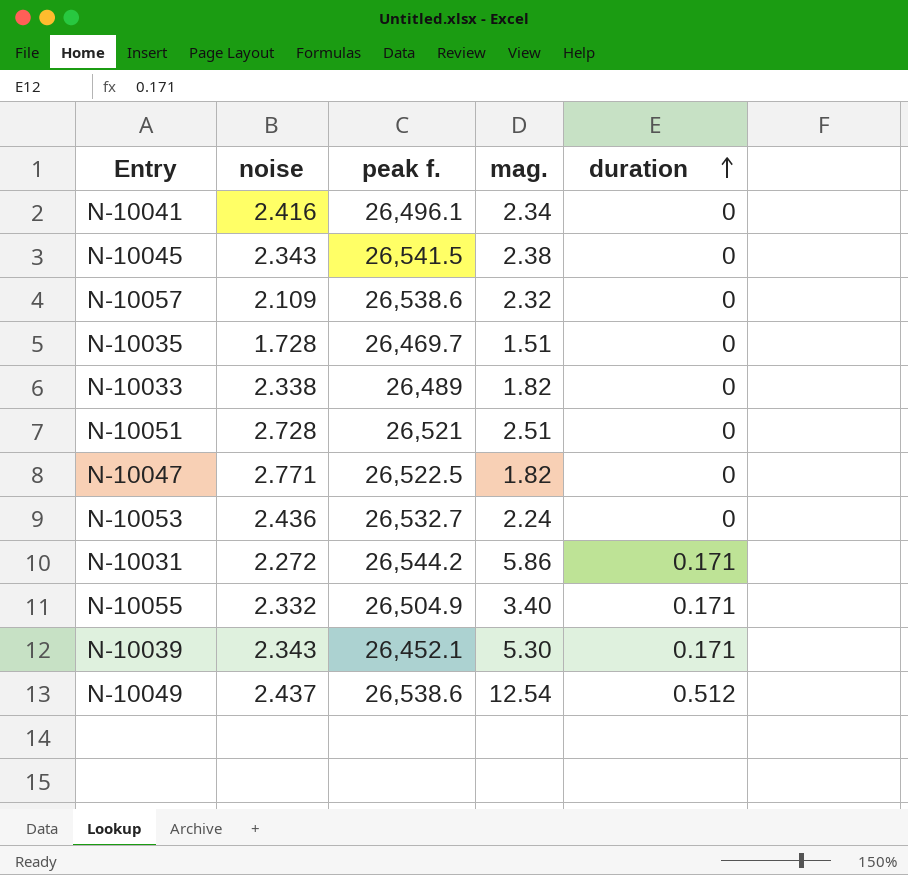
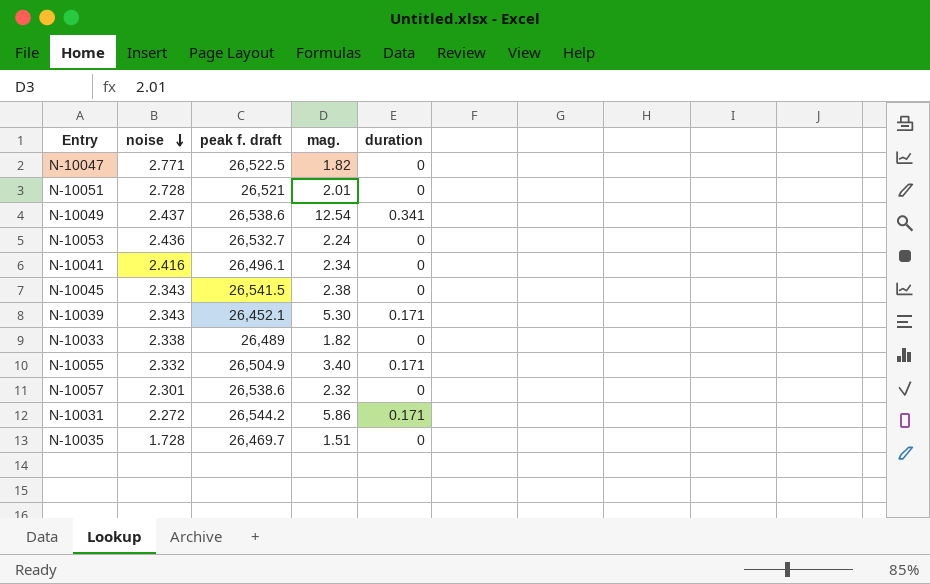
row order: duration ascending -> noise descending
column name: peak f. -> peak f. draft
N-10051 | mag.: 2.51 -> 2.01
N-10049 | duration: 0.512 -> 0.341
N-10057 | noise: 2.109 -> 2.301

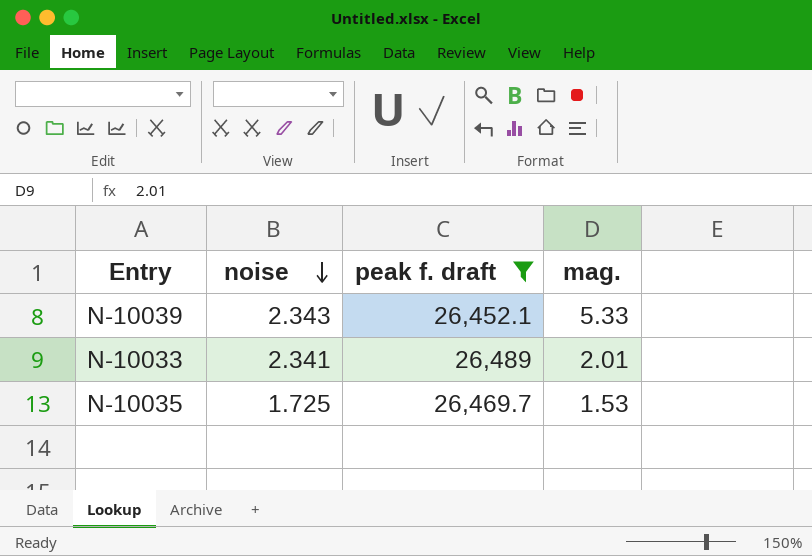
filter: none -> peak f. draft <= 26,489
column duration | position: 5 -> none
N-10039 | mag.: 5.30 -> 5.33
N-10033 | noise: 2.338 -> 2.341
N-10033 | mag.: 1.82 -> 2.01
N-10035 | noise: 1.728 -> 1.725
N-10035 | mag.: 1.51 -> 1.53

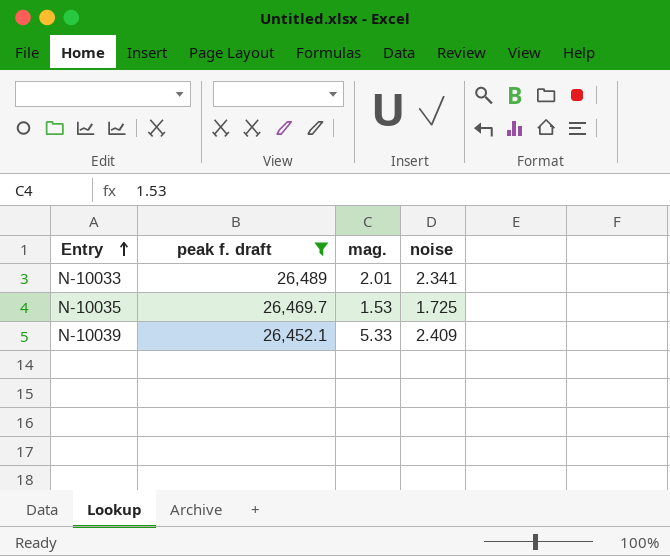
row order: noise descending -> Entry ascending
column noise | position: 2 -> 4
N-10039 | noise: 2.343 -> 2.409

